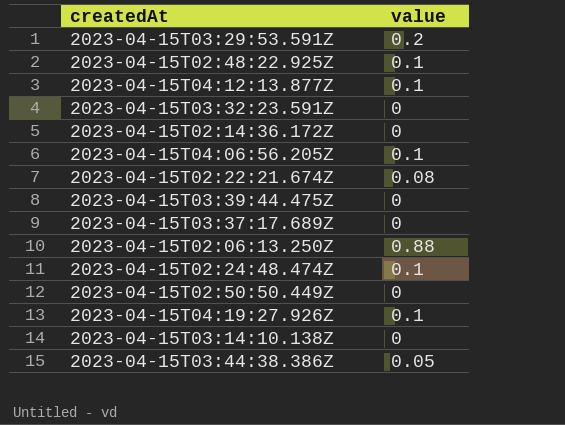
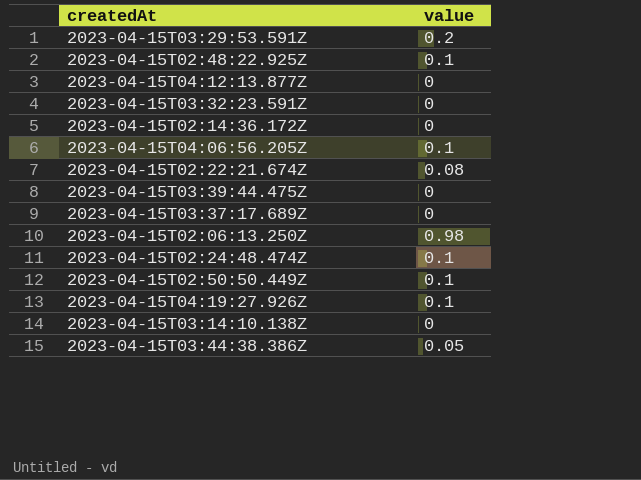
2023-04-15T04:12:13.877Z | value: 0.1 -> 0
2023-04-15T02:06:13.250Z | value: 0.88 -> 0.98
2023-04-15T02:50:50.449Z | value: 0 -> 0.1

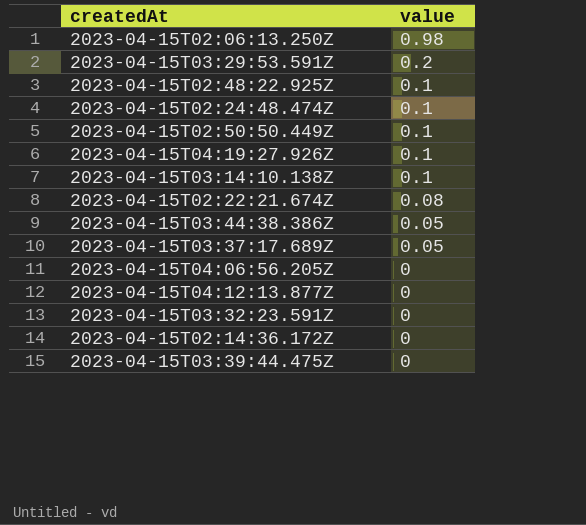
row order: none -> value descending
2023-04-15T03:14:10.138Z | value: 0 -> 0.1
2023-04-15T03:37:17.689Z | value: 0 -> 0.05
2023-04-15T04:06:56.205Z | value: 0.1 -> 0

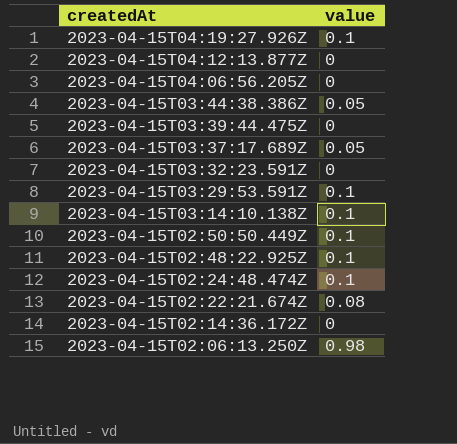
row order: value descending -> createdAt descending
2023-04-15T03:29:53.591Z | value: 0.2 -> 0.1

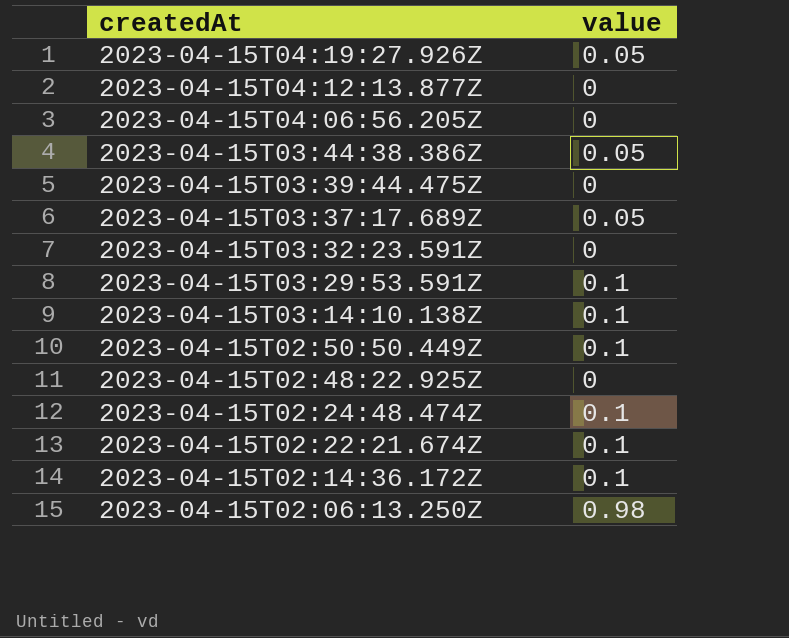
2023-04-15T04:19:27.926Z | value: 0.1 -> 0.05
2023-04-15T02:48:22.925Z | value: 0.1 -> 0
2023-04-15T02:22:21.674Z | value: 0.08 -> 0.1
2023-04-15T02:14:36.172Z | value: 0 -> 0.1

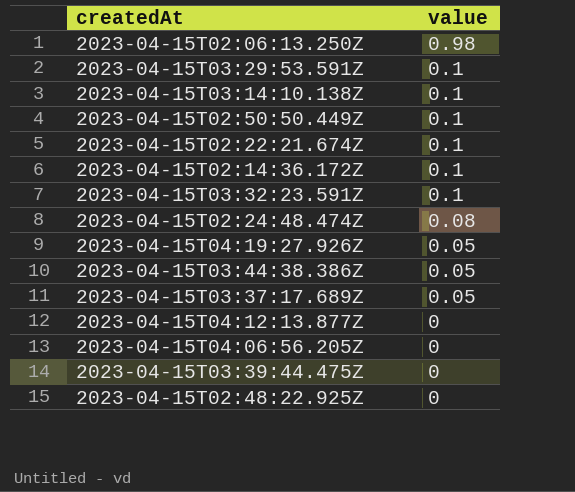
row order: createdAt descending -> value descending
2023-04-15T03:32:23.591Z | value: 0 -> 0.1
2023-04-15T02:24:48.474Z | value: 0.1 -> 0.08

